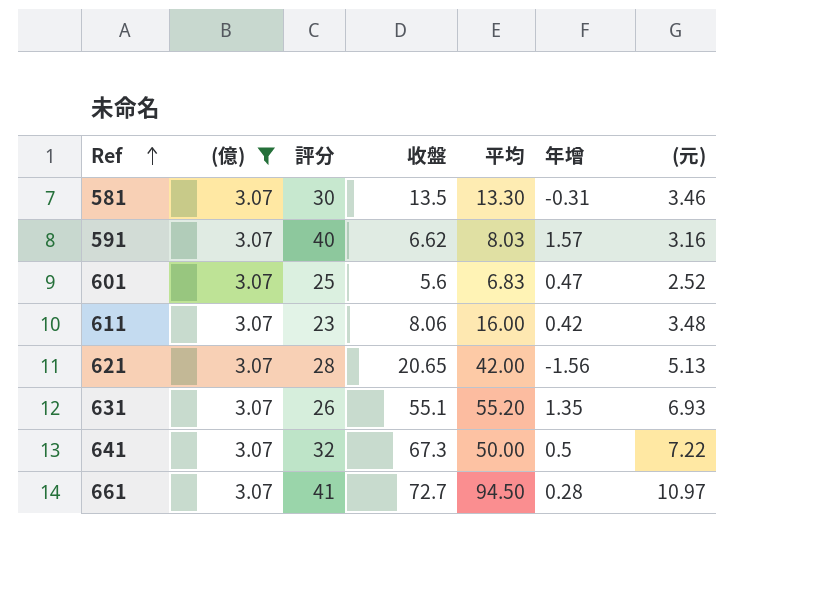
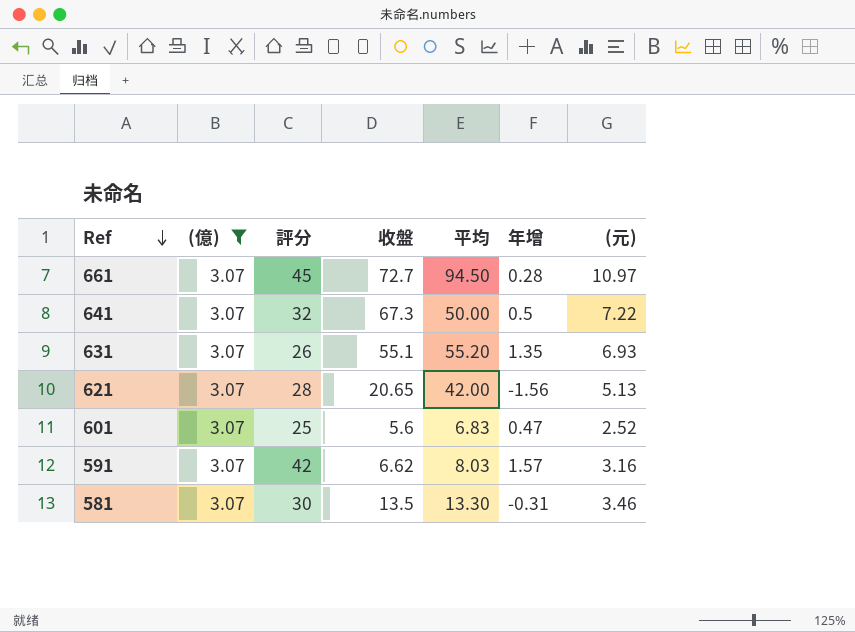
row order: Ref ascending -> Ref descending
row 611: 3.07 | 23 | 8.06 | 16.00 | 0.42 | 3.48 -> none
661 | 評分: 41 -> 45
591 | 評分: 40 -> 42

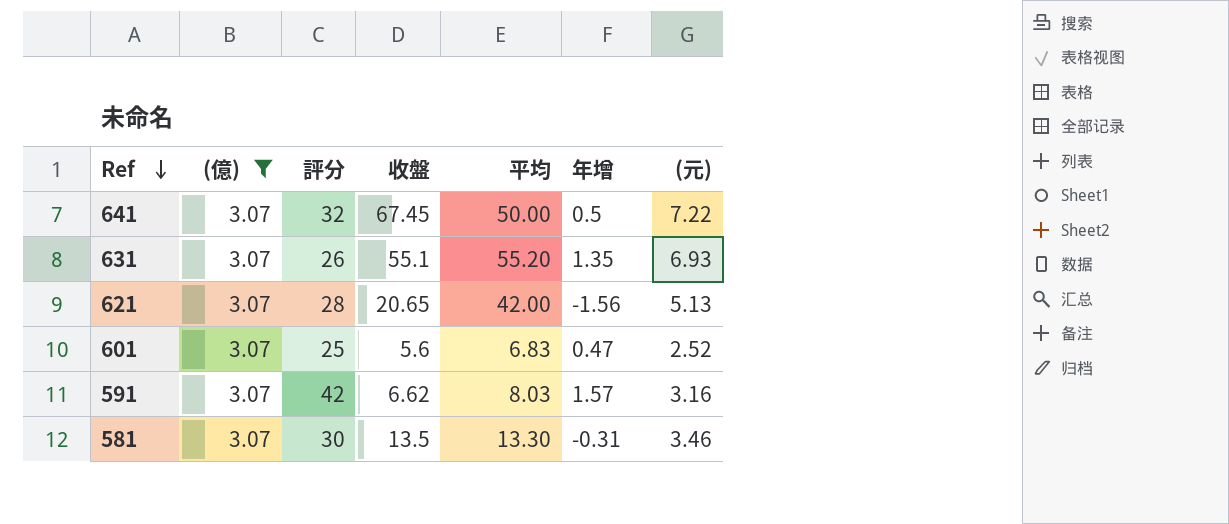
row 661: 3.07 | 45 | 72.7 | 94.50 | 0.28 | 10.97 -> none
641 | 收盤: 67.3 -> 67.45

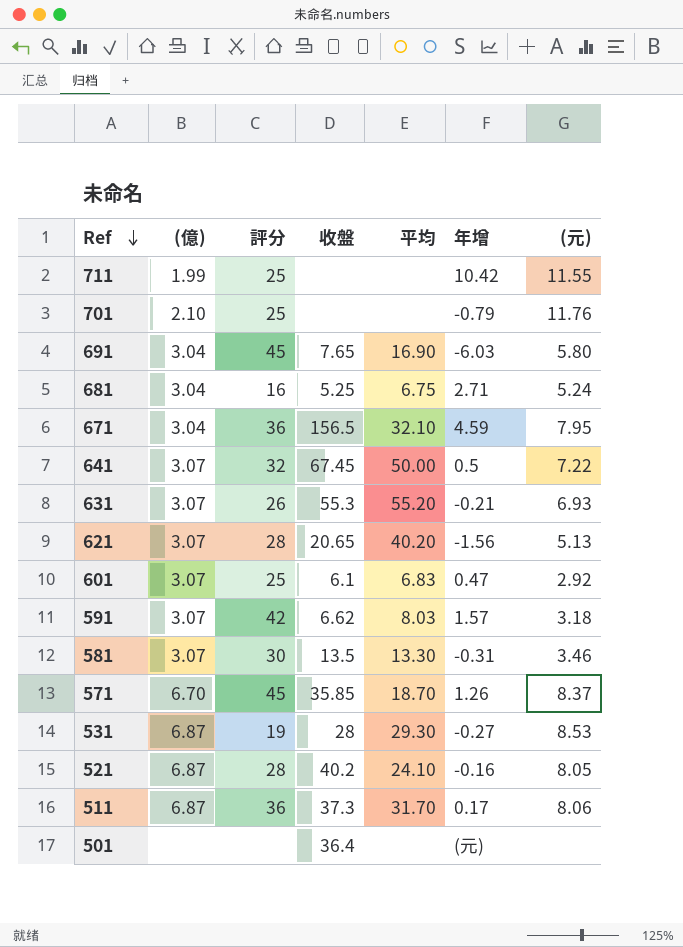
filter: (億) = 3.07 -> none
631 | 收盤: 55.1 -> 55.3
631 | 年增: 1.35 -> -0.21
621 | 平均: 42.00 -> 40.20
601 | 收盤: 5.6 -> 6.1
601 | (元): 2.52 -> 2.92
591 | (元): 3.16 -> 3.18

